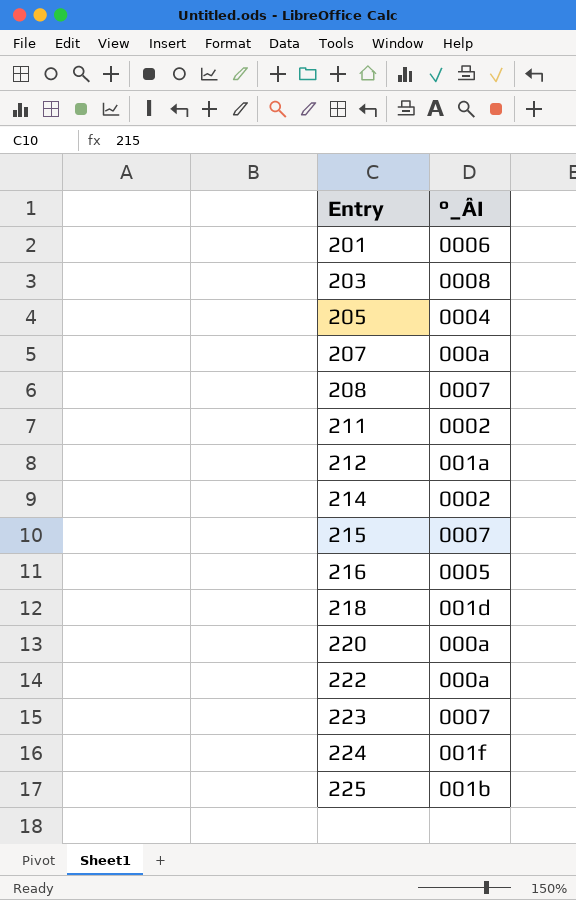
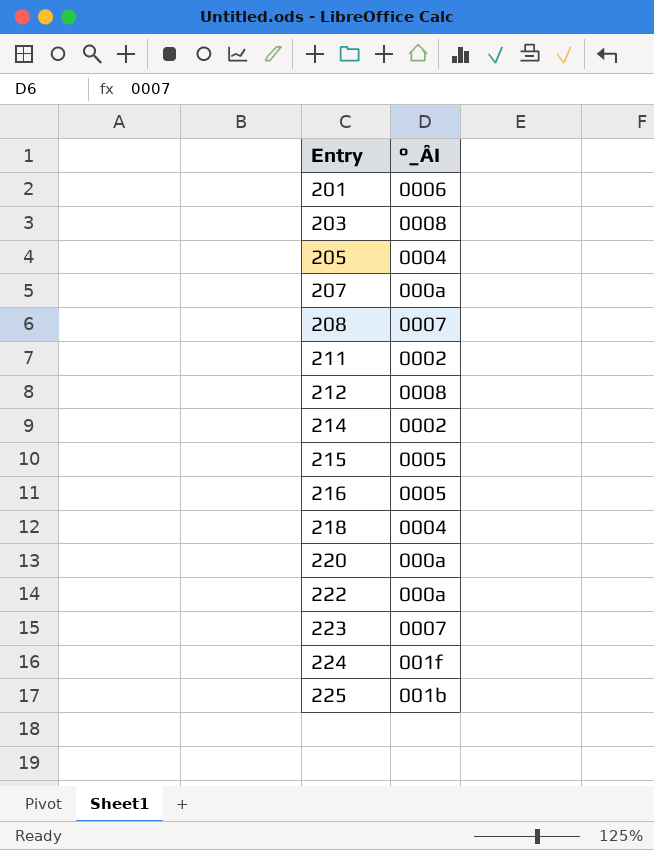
212 | °_ÂI: 001a -> 0008
215 | °_ÂI: 0007 -> 0005
218 | °_ÂI: 001d -> 0004

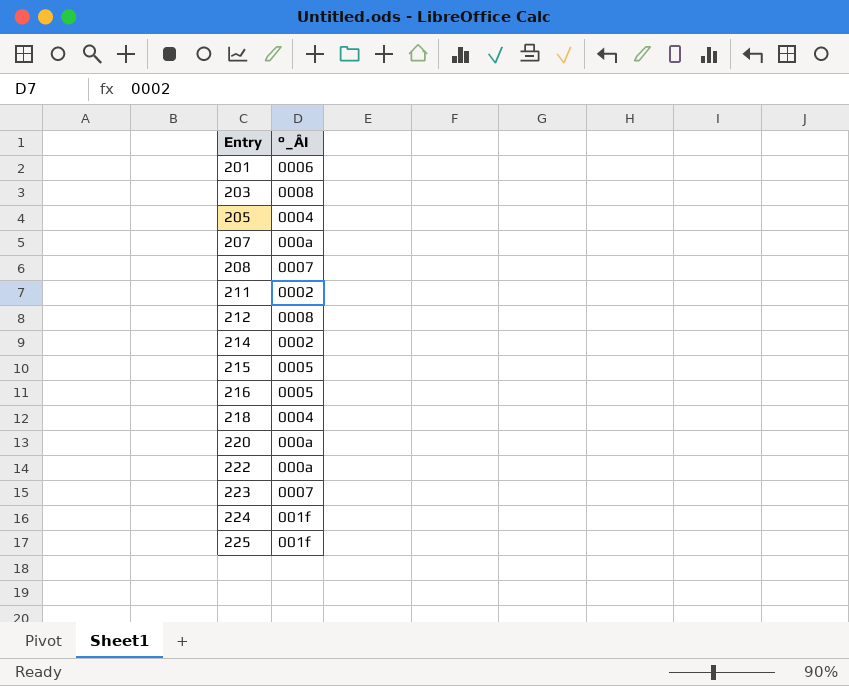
225 | °_ÂI: 001b -> 001f

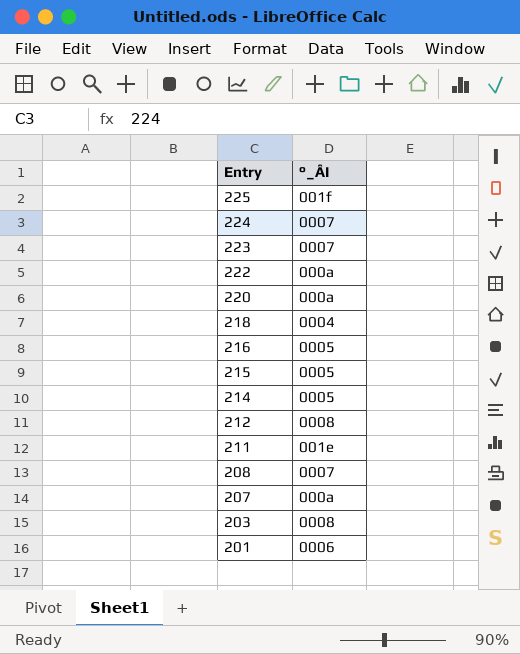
row order: Entry ascending -> Entry descending
row 205: 0004 -> none
224 | °_ÂI: 001f -> 0007
214 | °_ÂI: 0002 -> 0005
211 | °_ÂI: 0002 -> 001e

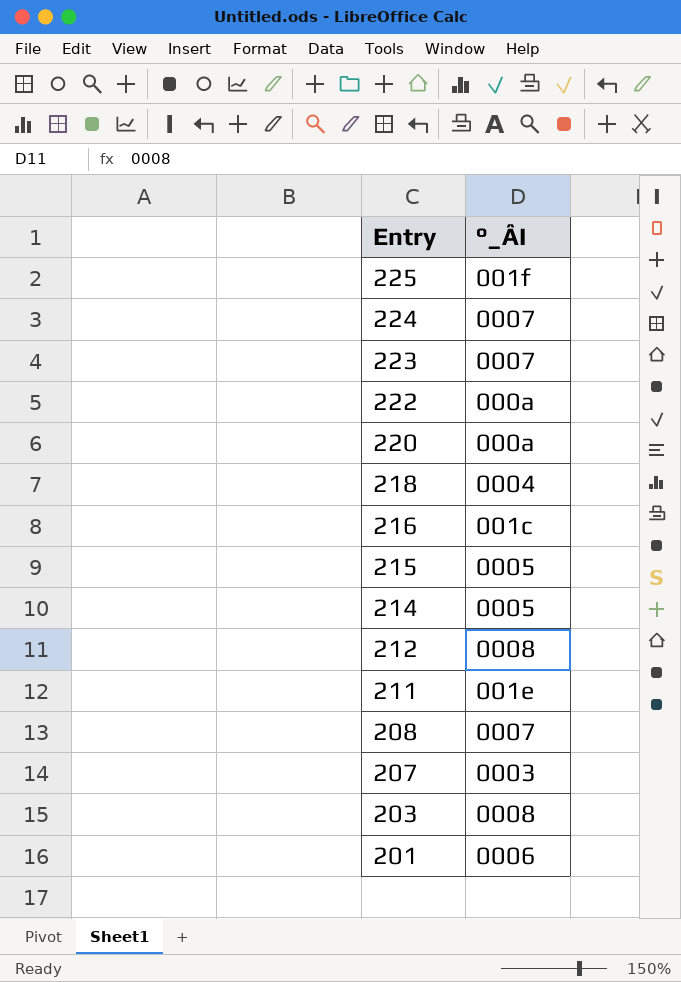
216 | °_ÂI: 0005 -> 001c
207 | °_ÂI: 000a -> 0003

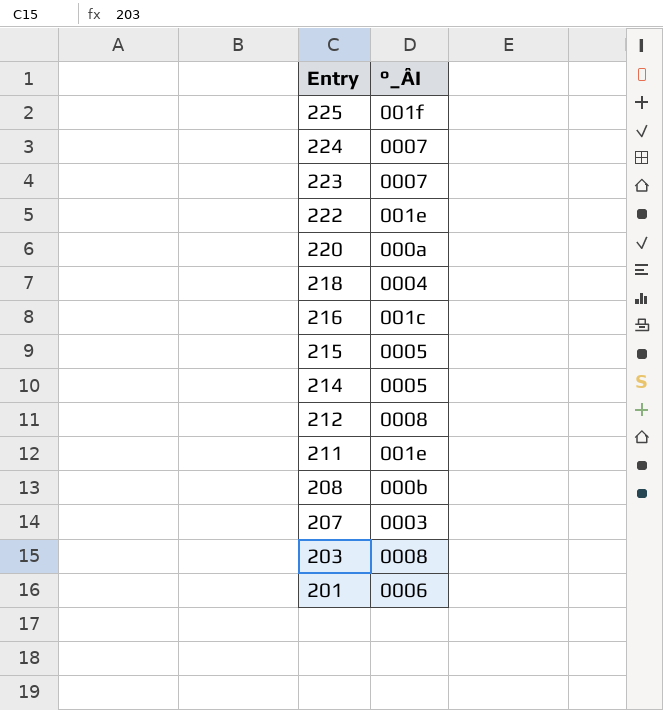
222 | °_ÂI: 000a -> 001e
208 | °_ÂI: 0007 -> 000b

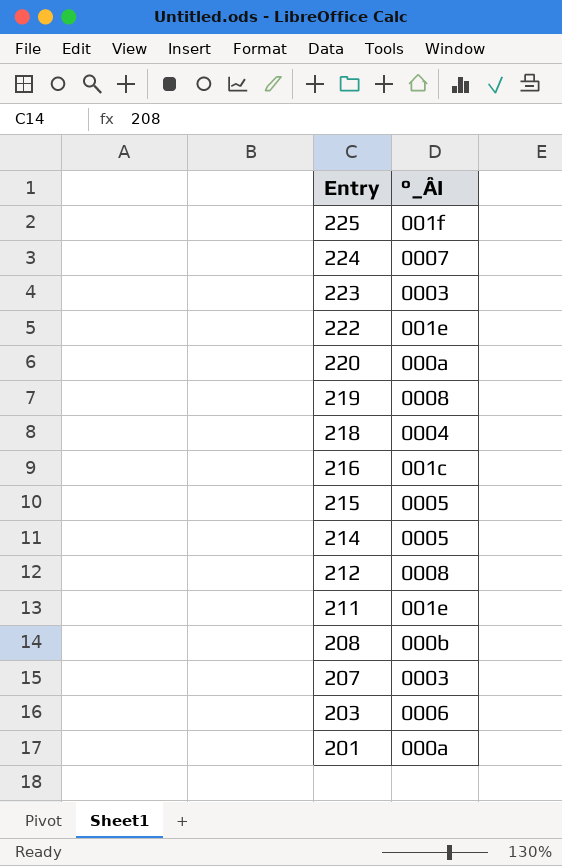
223 | °_ÂI: 0007 -> 0003
row 219: none -> 0008
203 | °_ÂI: 0008 -> 0006
201 | °_ÂI: 0006 -> 000a

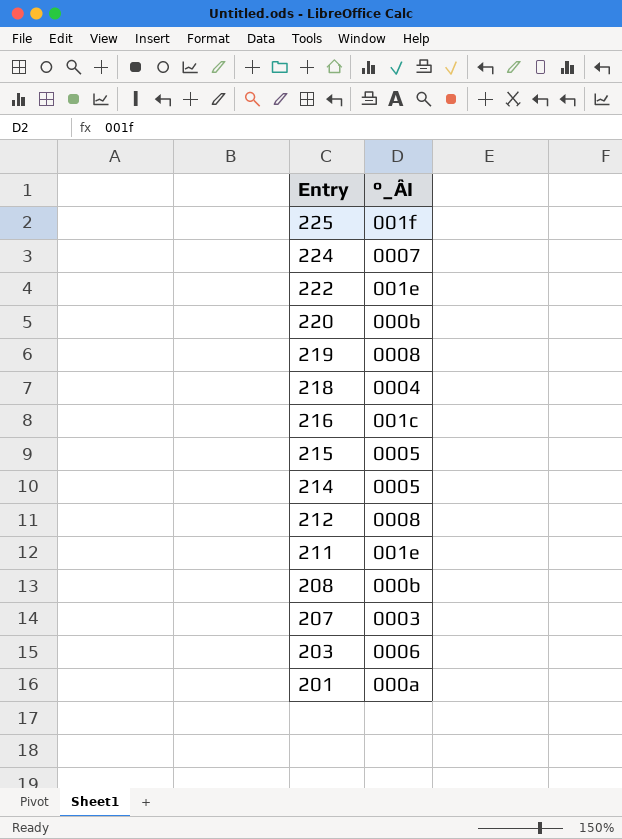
row 223: 0003 -> none
220 | °_ÂI: 000a -> 000b

